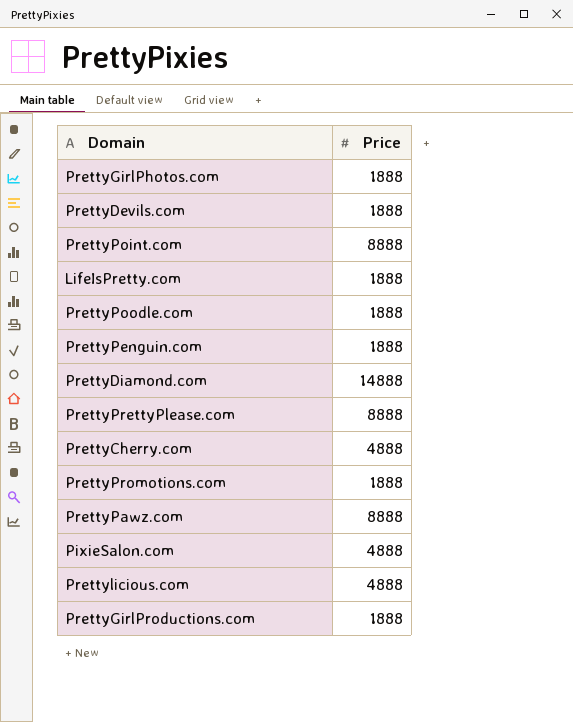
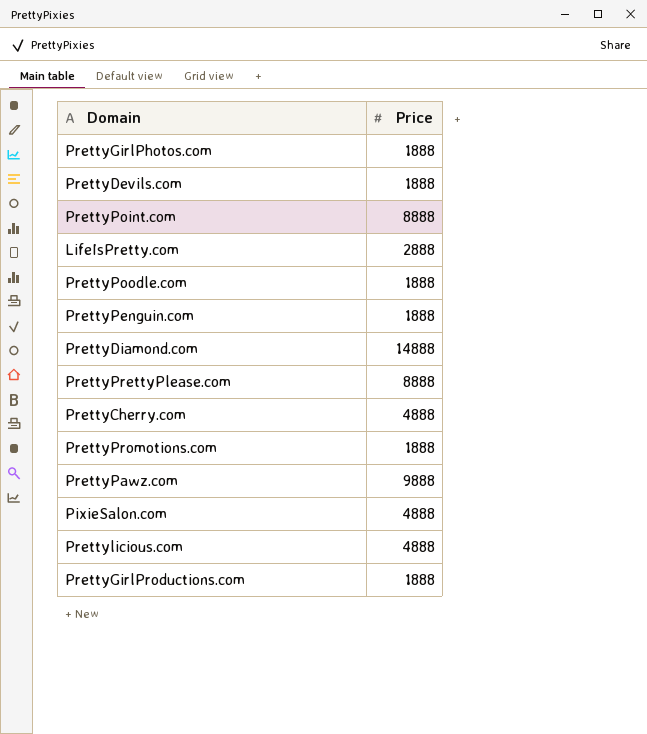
LifeIsPretty.com | Price: 1888 -> 2888
PrettyPawz.com | Price: 8888 -> 9888

